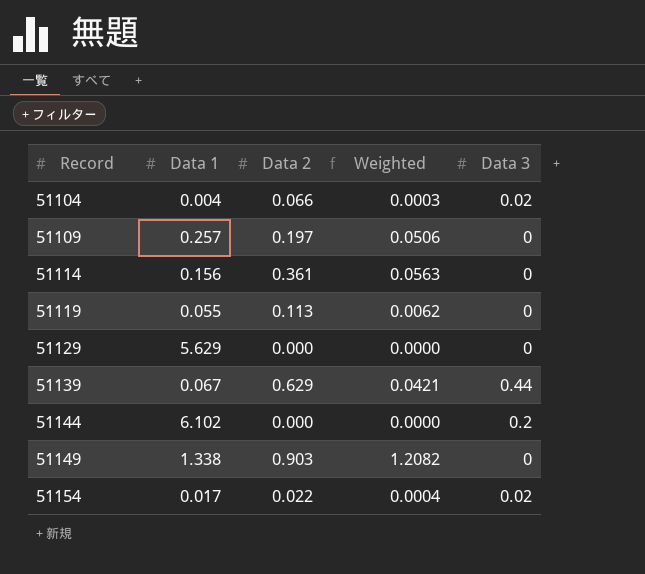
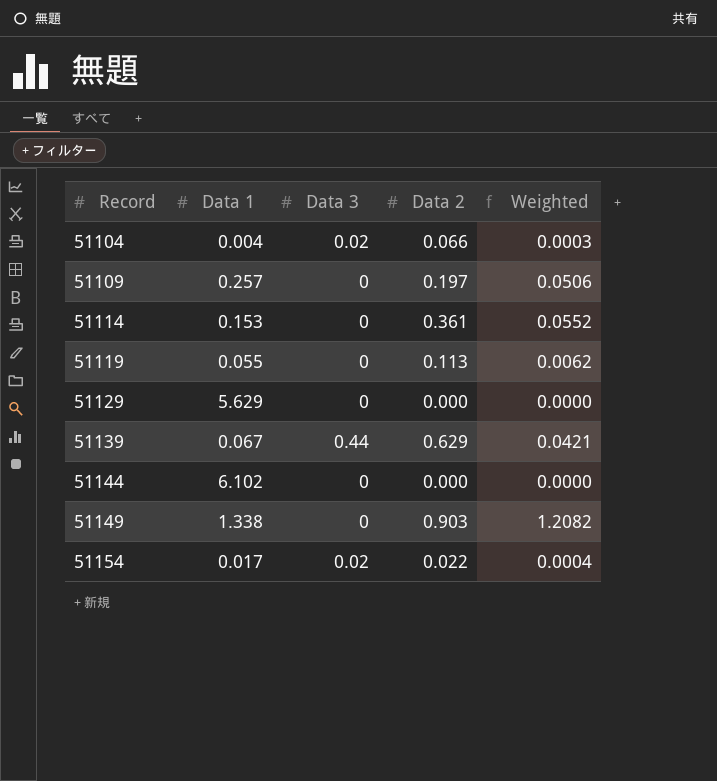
column Data 3 | position: 5 -> 3
51114 | Data 1: 0.156 -> 0.153
51114 | Weighted: 0.0563 -> 0.0552
51144 | Data 3: 0.2 -> 0

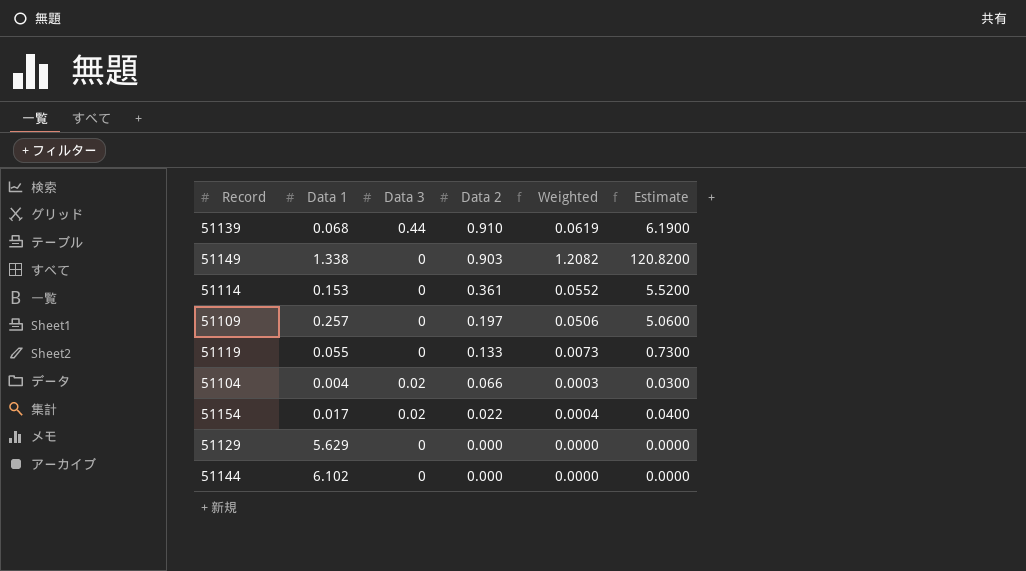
row order: Record ascending -> Data 2 descending
column Estimate | formula: none -> [Weighted] * 100
51139 | Data 1: 0.067 -> 0.068
51139 | Data 2: 0.629 -> 0.910
51139 | Weighted: 0.0421 -> 0.0619
51119 | Data 2: 0.113 -> 0.133
51119 | Weighted: 0.0062 -> 0.0073

